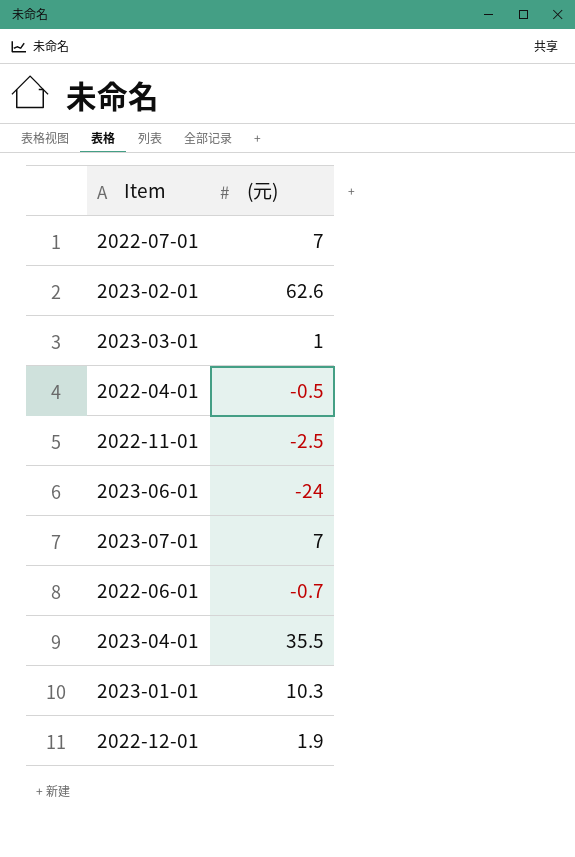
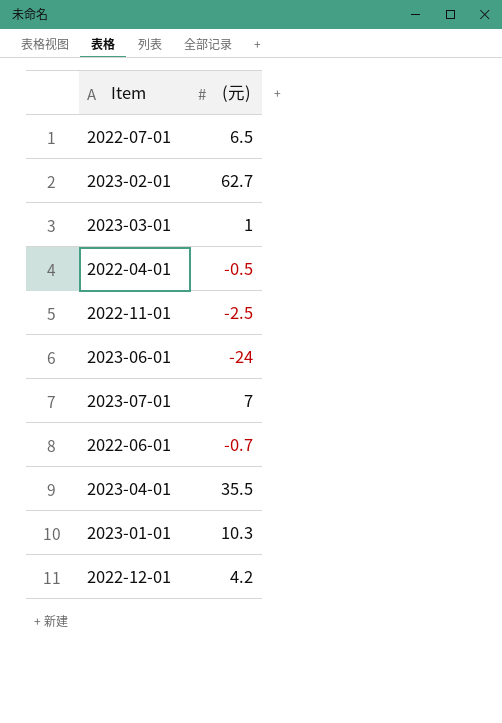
2022-07-01 | (元): 7 -> 6.5
2023-02-01 | (元): 62.6 -> 62.7
2022-12-01 | (元): 1.9 -> 4.2

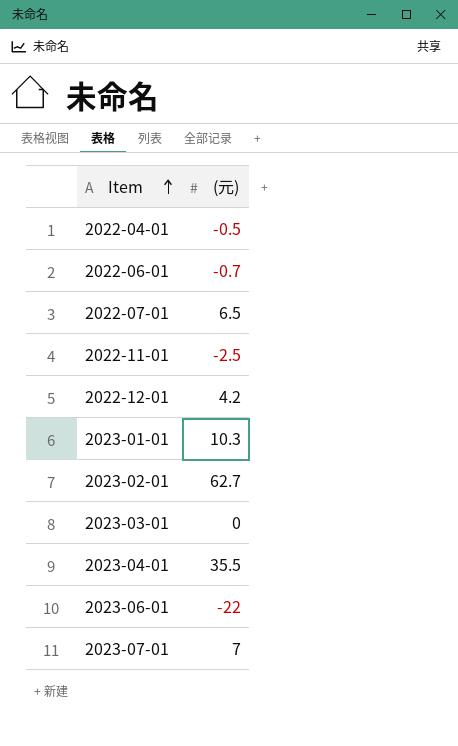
row order: none -> Item ascending
2023-03-01 | (元): 1 -> 0
2023-06-01 | (元): -24 -> -22

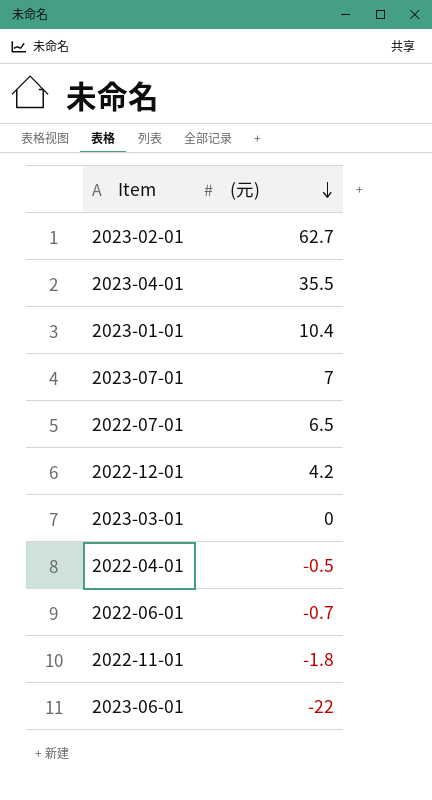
row order: Item ascending -> (元) descending
2023-01-01 | (元): 10.3 -> 10.4
2022-11-01 | (元): -2.5 -> -1.8

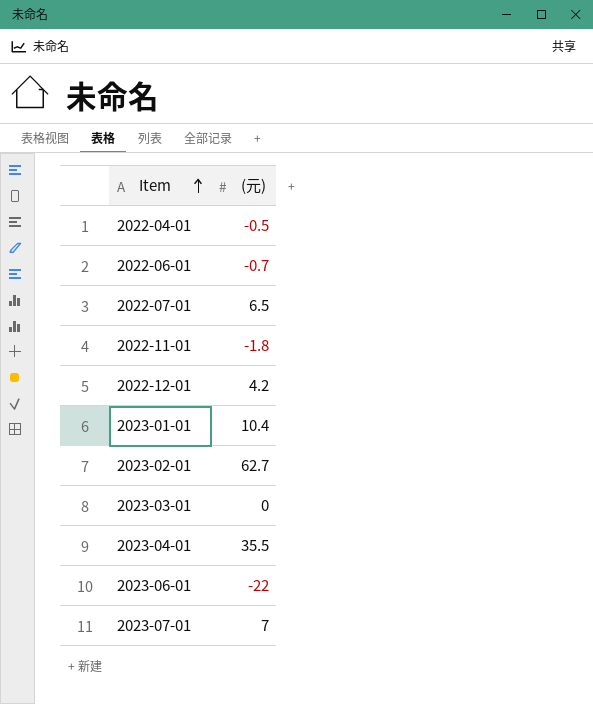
row order: (元) descending -> Item ascending

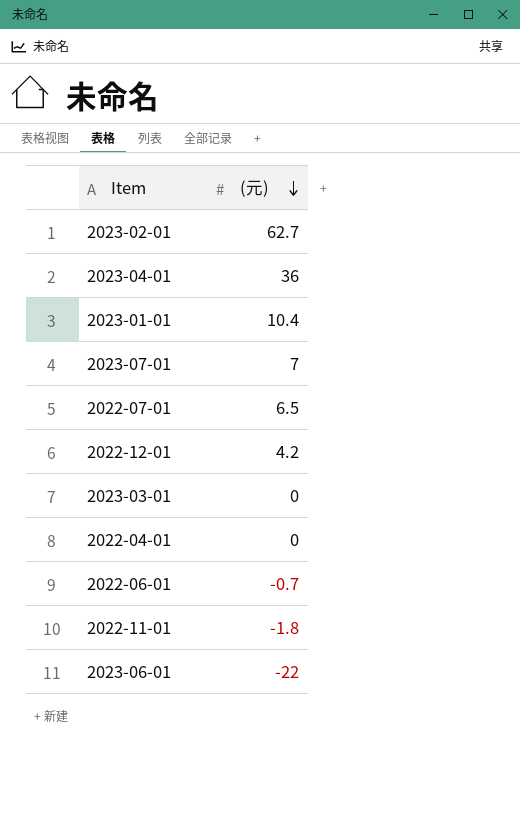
row order: Item ascending -> (元) descending
2023-04-01 | (元): 35.5 -> 36
2022-04-01 | (元): -0.5 -> 0

